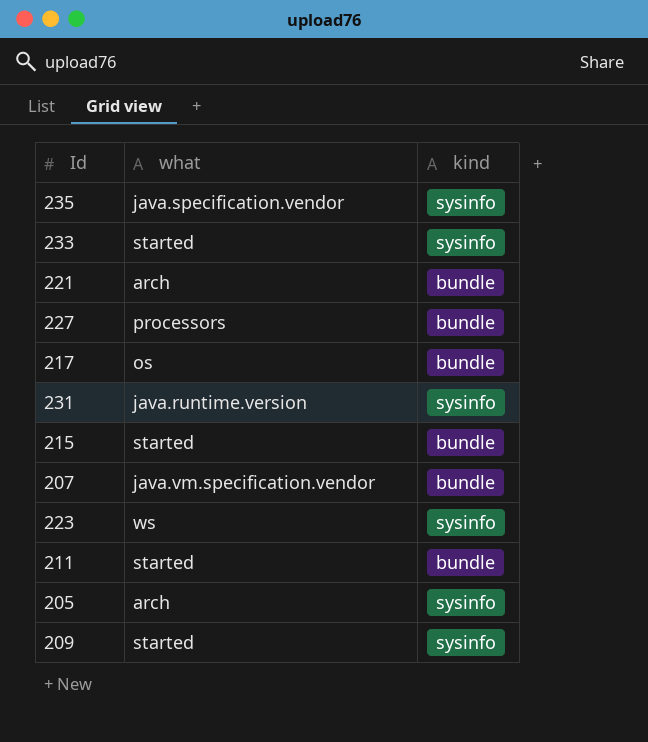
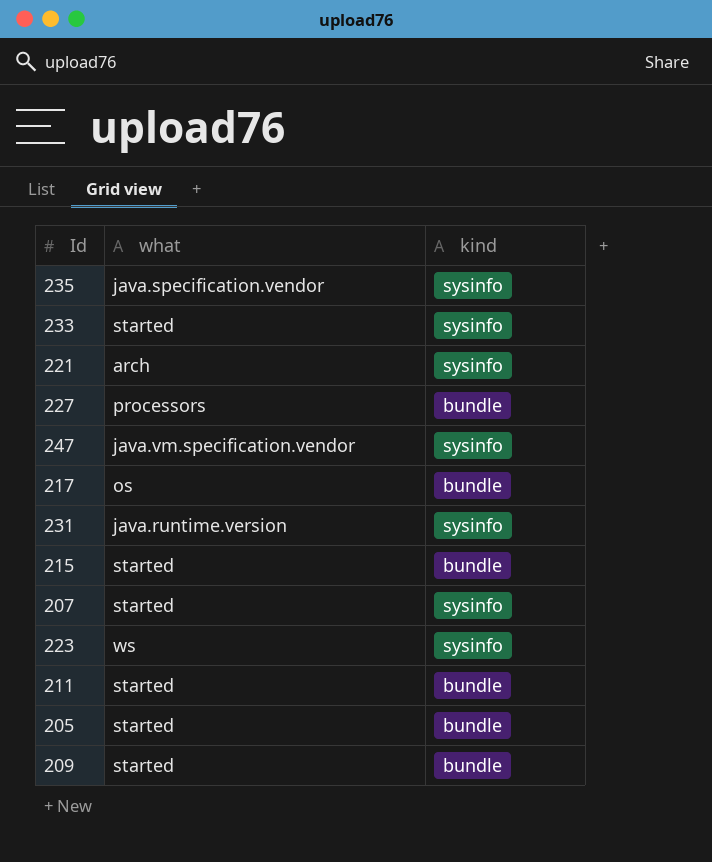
221 | kind: bundle -> sysinfo
row 247: none -> java.vm.specification.vendor | sysinfo
207 | what: java.vm.specification.vendor -> started
207 | kind: bundle -> sysinfo
205 | what: arch -> started
205 | kind: sysinfo -> bundle
209 | kind: sysinfo -> bundle

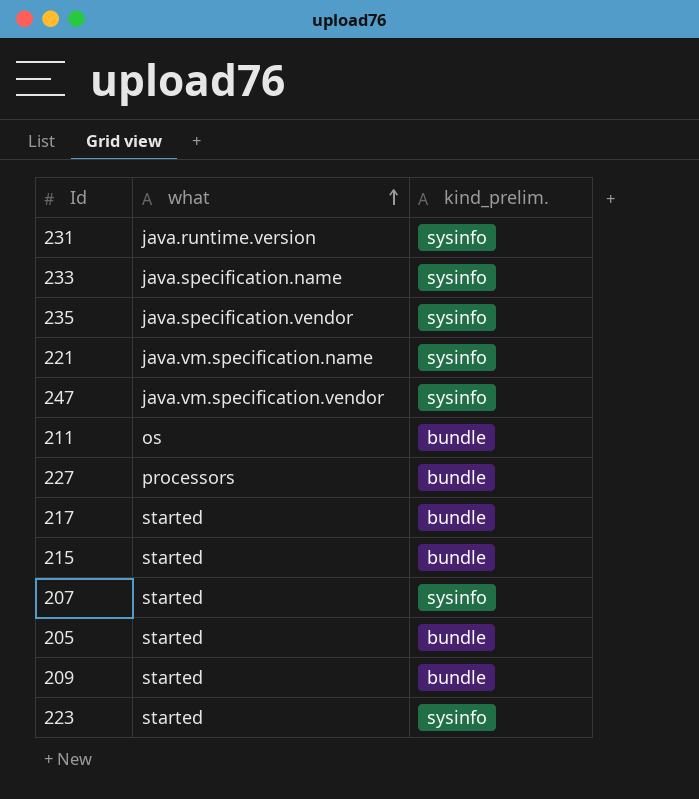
row order: none -> what ascending
column name: kind -> kind_prelim.
233 | what: started -> java.specification.name
221 | what: arch -> java.vm.specification.name
211 | what: started -> os
217 | what: os -> started
223 | what: ws -> started

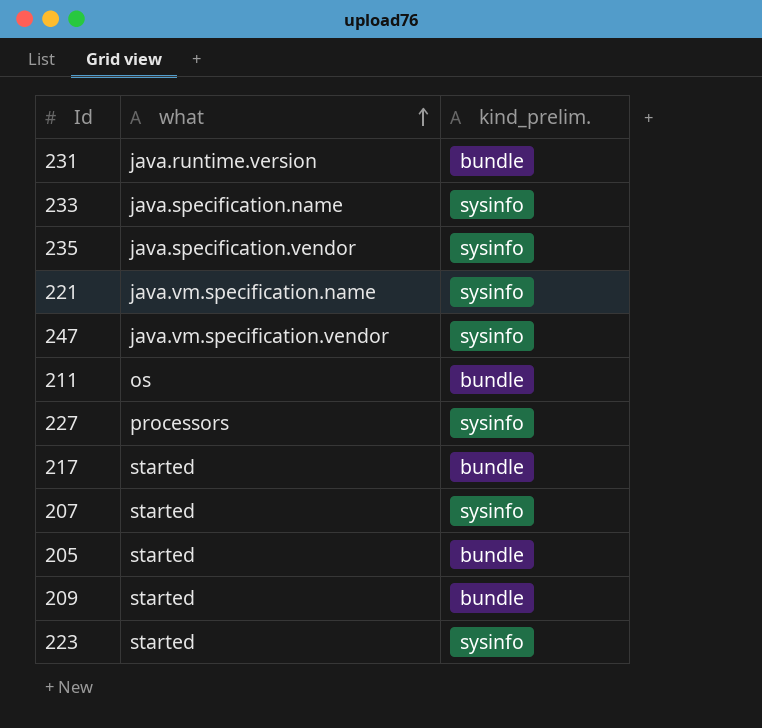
row 215: started | bundle -> none
231 | kind_prelim.: sysinfo -> bundle
227 | kind_prelim.: bundle -> sysinfo

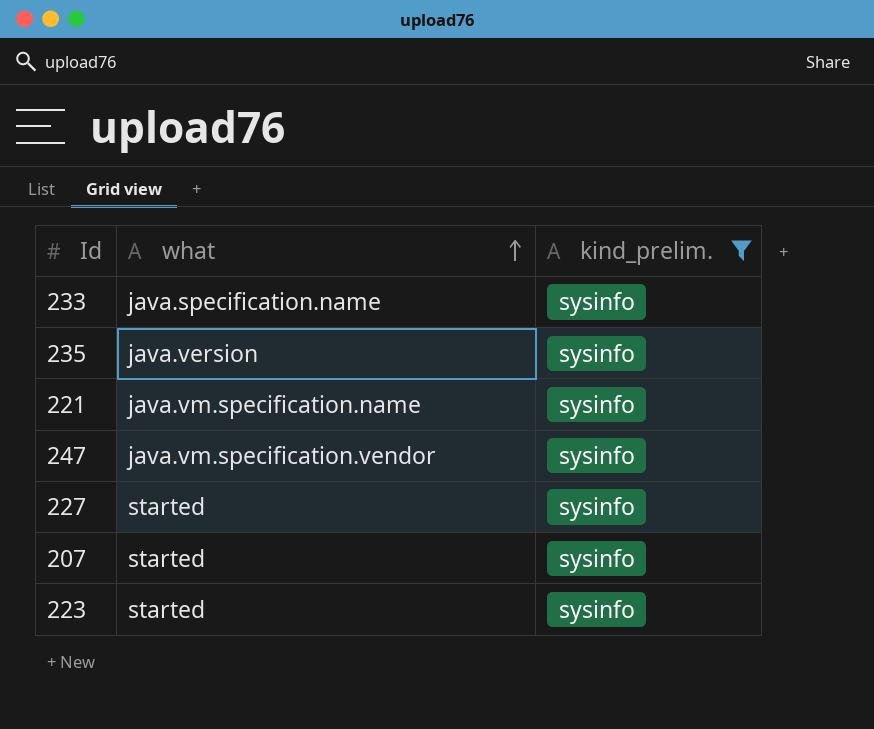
filter: none -> kind_prelim. = sysinfo
235 | what: java.specification.vendor -> java.version
227 | what: processors -> started

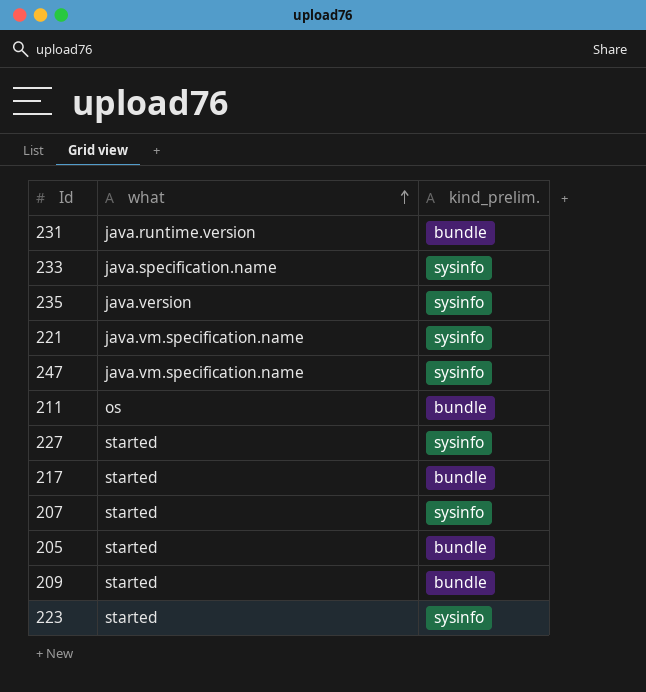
filter: kind_prelim. = sysinfo -> none
247 | what: java.vm.specification.vendor -> java.vm.specification.name

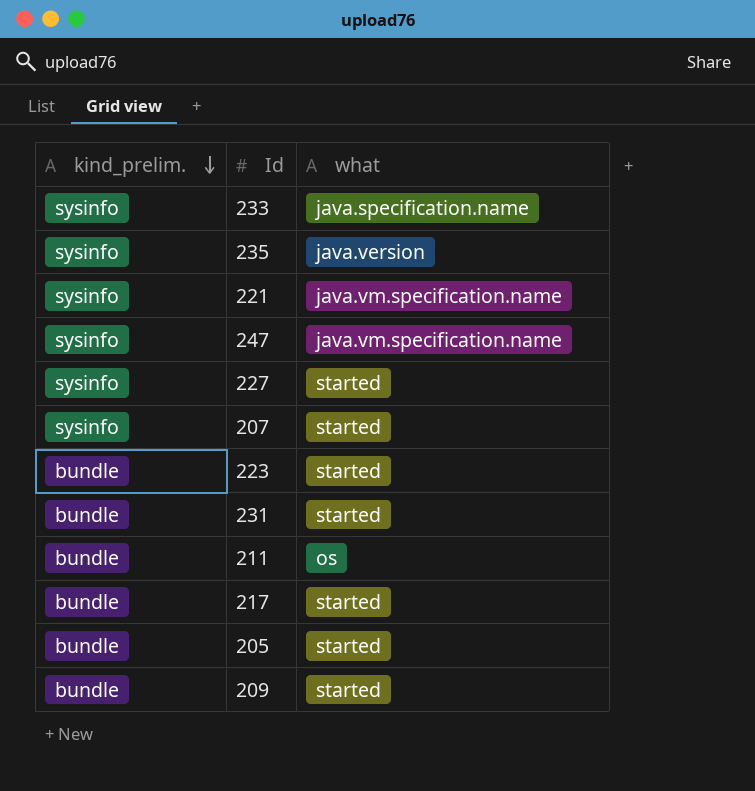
row order: what ascending -> kind_prelim. descending
column kind_prelim. | position: 3 -> 1
223 | kind_prelim.: sysinfo -> bundle
231 | what: java.runtime.version -> started

